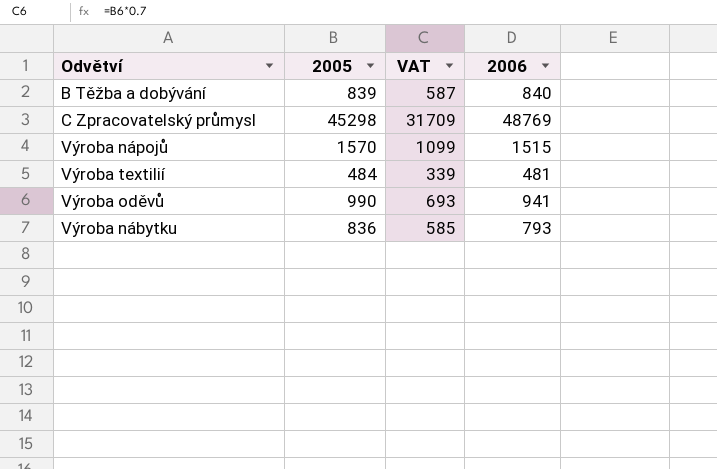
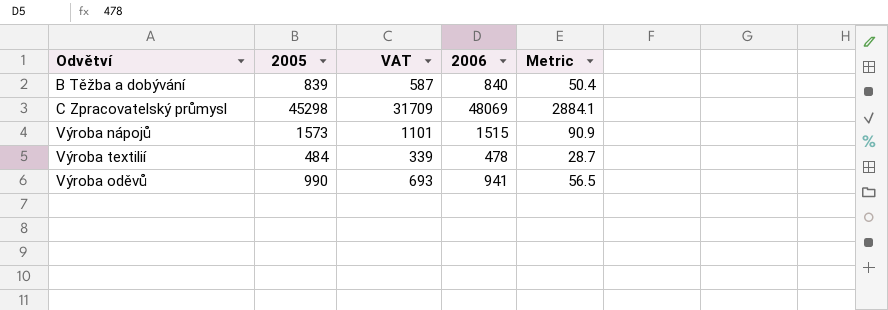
column Metric | formula: none -> [2006] * 0.06
row Výroba nábytku: 836 | 585 | 793 -> none
C Zpracovatelský průmysl | 2006: 48769 -> 48069
Výroba nápojů | 2005: 1570 -> 1573
Výroba nápojů | VAT: 1099 -> 1101
Výroba textilií | 2006: 481 -> 478

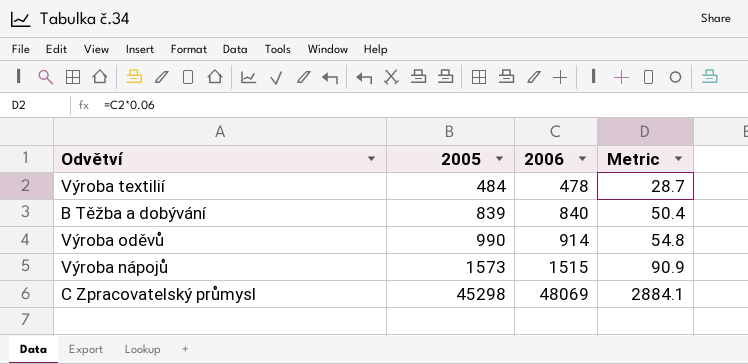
row order: none -> 2005 ascending
column VAT | formula: [2005] * 0.7 -> none
Výroba oděvů | 2006: 941 -> 914
Výroba oděvů | Metric: 56.5 -> 54.8

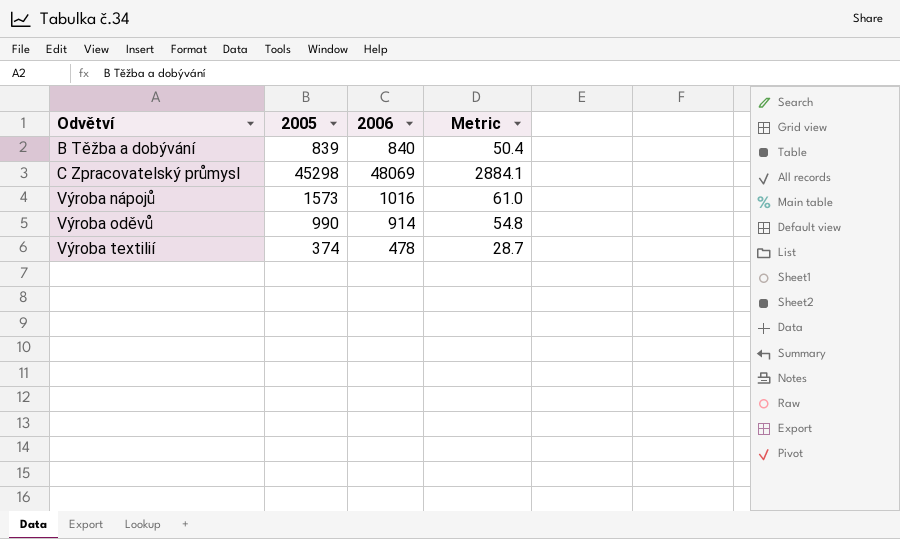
row order: 2005 ascending -> Odvětví ascending
Výroba nápojů | 2006: 1515 -> 1016
Výroba nápojů | Metric: 90.9 -> 61.0
Výroba textilií | 2005: 484 -> 374

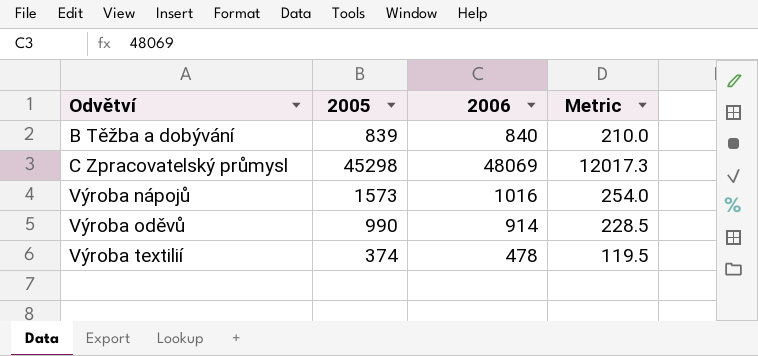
column Metric | formula: [2006] * 0.06 -> [2006] * 0.25

